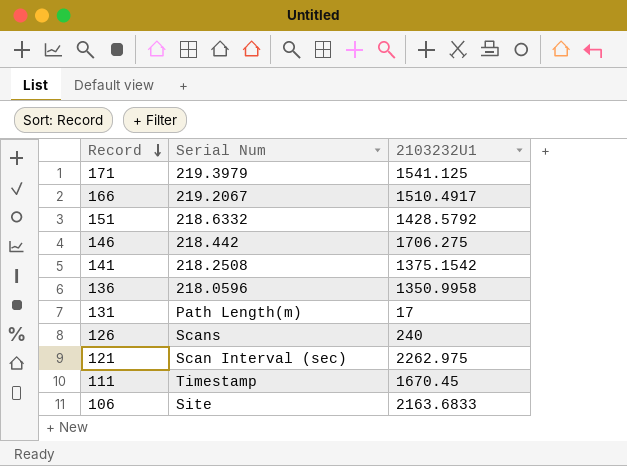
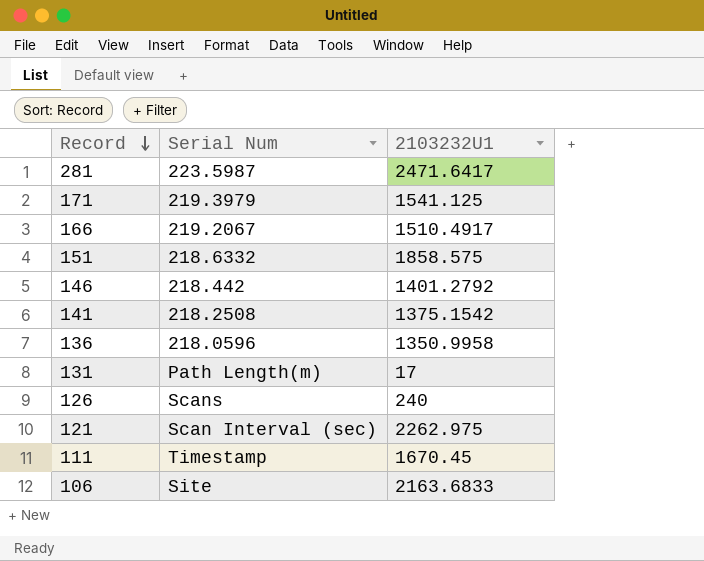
row 281: none -> 223.5987 | 2471.6417
151 | 2103232U1: 1428.5792 -> 1858.575
146 | 2103232U1: 1706.275 -> 1401.2792

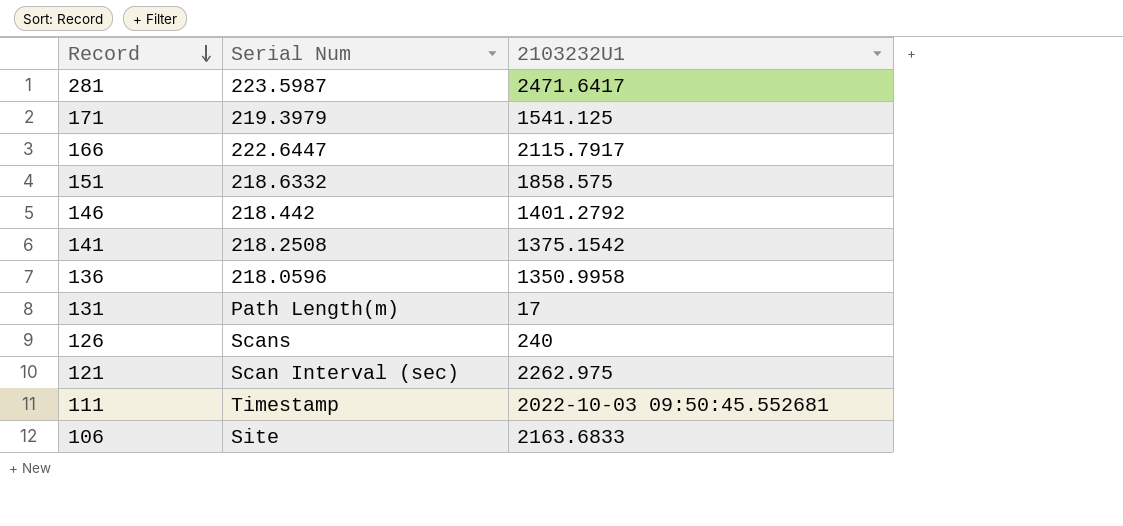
166 | Serial Num: 219.2067 -> 222.6447
166 | 2103232U1: 1510.4917 -> 2115.7917
111 | 2103232U1: 1670.45 -> 2022-10-03 09:50:45.552681

